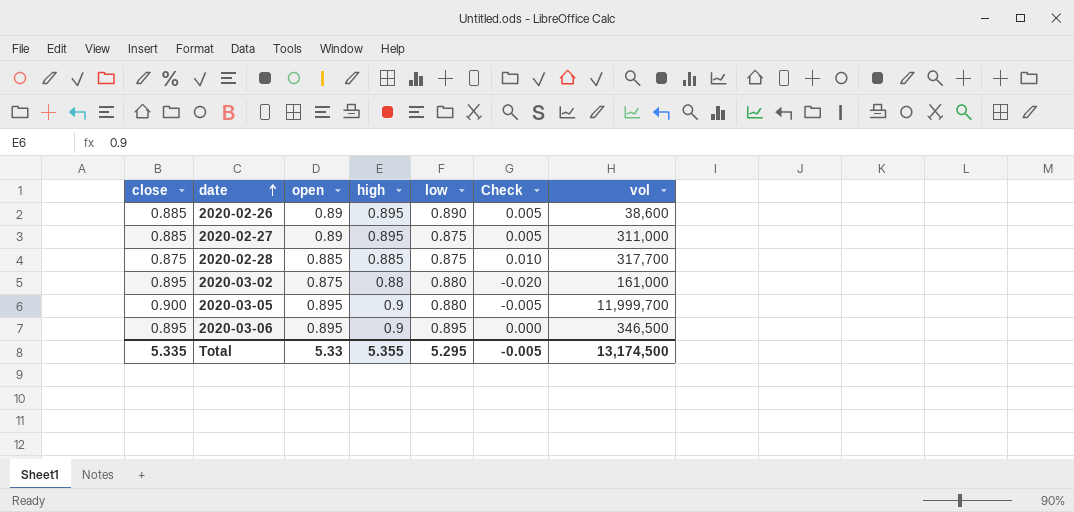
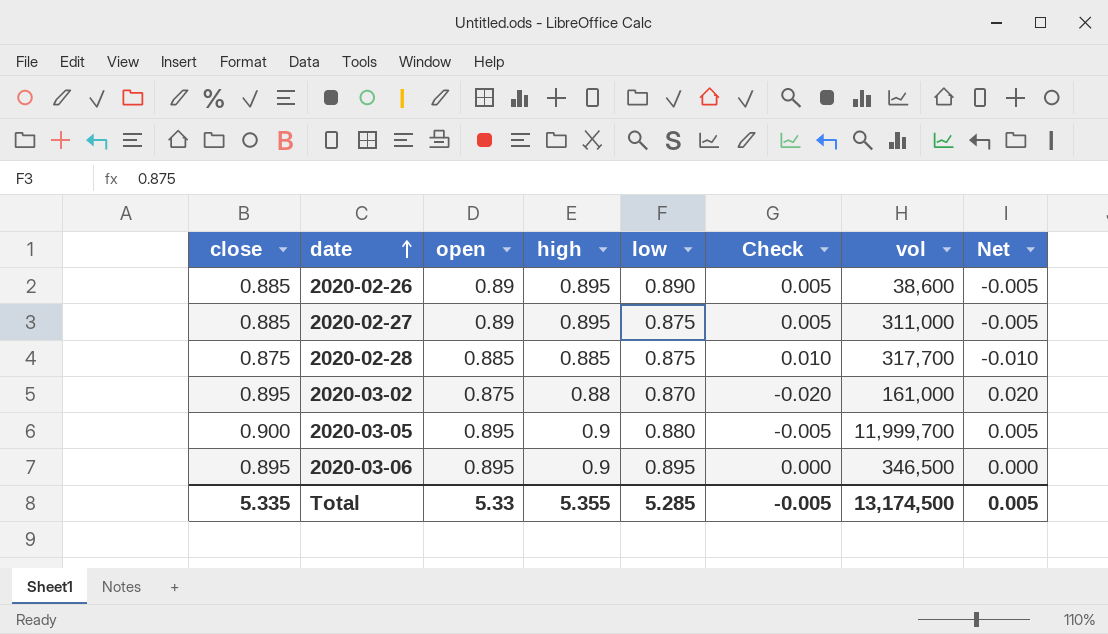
column Net | formula: none -> [close] - [open]
2020-03-02 | low: 0.880 -> 0.870
Total | low: 5.295 -> 5.285

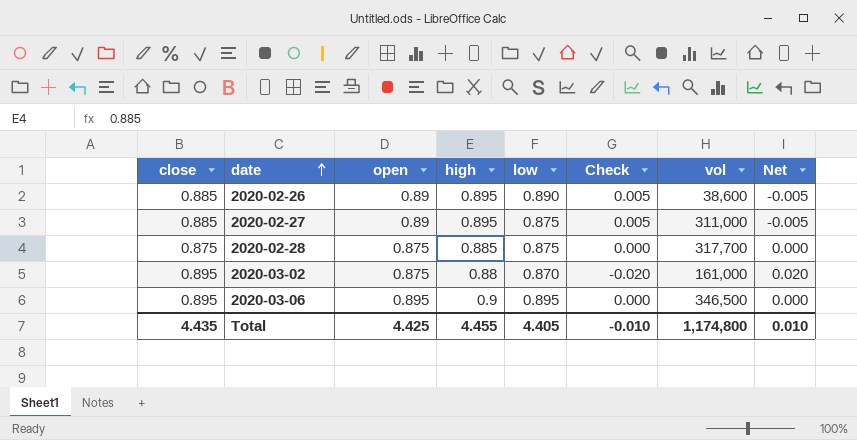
row 2020-03-05: 0.900 | 0.895 | 0.9 | 0.880 | -0.005 | 11,999,700 | 0.005 -> none
2020-02-28 | open: 0.885 -> 0.875
2020-02-28 | Check: 0.010 -> 0.000
2020-02-28 | Net: -0.010 -> 0.000
Total | close: 5.335 -> 4.435
Total | open: 5.33 -> 4.425
Total | high: 5.355 -> 4.455
Total | low: 5.285 -> 4.405
Total | Check: -0.005 -> -0.010
Total | vol: 13,174,500 -> 1,174,800
Total | Net: 0.005 -> 0.010

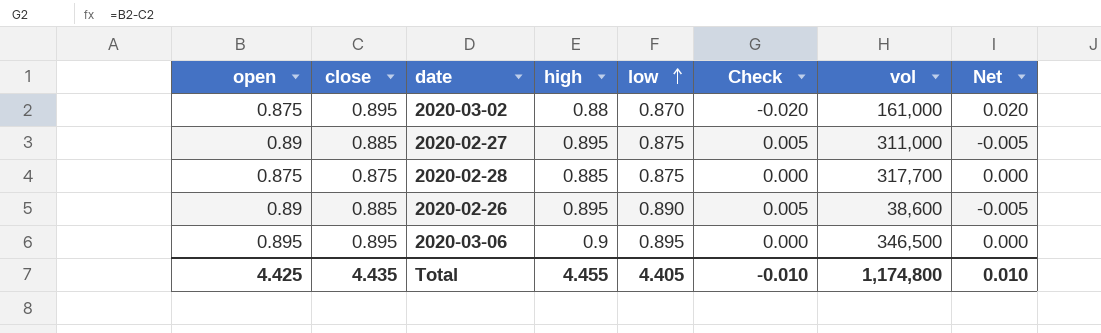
row order: date ascending -> low ascending
column open | position: 3 -> 1

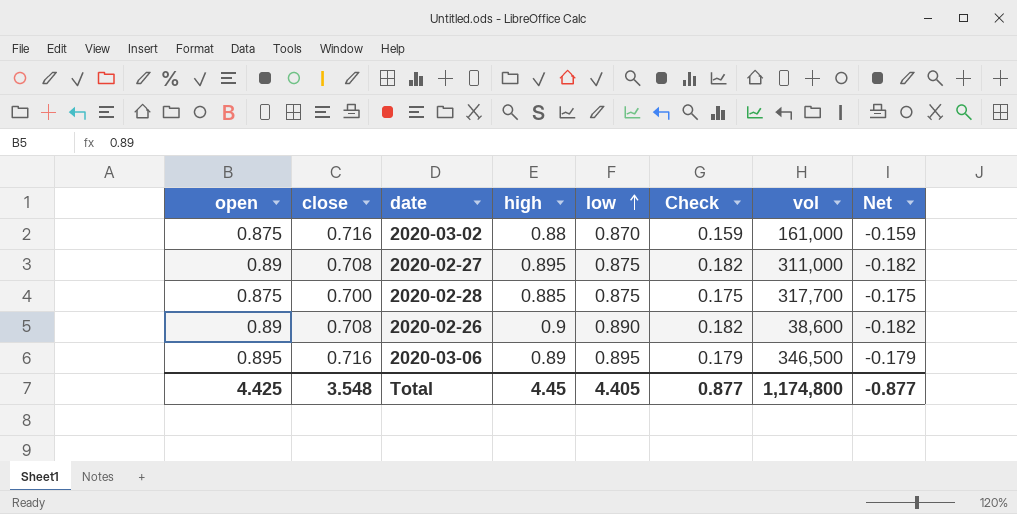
2020-03-02 | close: 0.895 -> 0.716
2020-03-02 | Check: -0.020 -> 0.159
2020-03-02 | Net: 0.020 -> -0.159
2020-02-27 | close: 0.885 -> 0.708
2020-02-27 | Check: 0.005 -> 0.182
2020-02-27 | Net: -0.005 -> -0.182
2020-02-28 | close: 0.875 -> 0.700
2020-02-28 | Check: 0.000 -> 0.175
2020-02-28 | Net: 0.000 -> -0.175
2020-02-26 | close: 0.885 -> 0.708
2020-02-26 | high: 0.895 -> 0.9
2020-02-26 | Check: 0.005 -> 0.182
2020-02-26 | Net: -0.005 -> -0.182
2020-03-06 | close: 0.895 -> 0.716
2020-03-06 | high: 0.9 -> 0.89
2020-03-06 | Check: 0.000 -> 0.179
2020-03-06 | Net: 0.000 -> -0.179
Total | close: 4.435 -> 3.548
Total | high: 4.455 -> 4.45
Total | Check: -0.010 -> 0.877
Total | Net: 0.010 -> -0.877

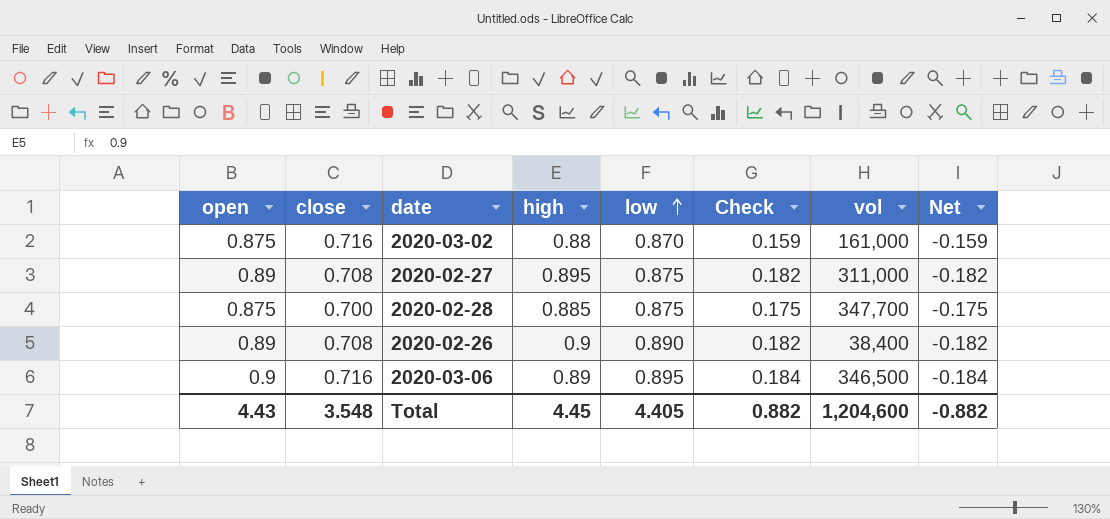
2020-02-28 | vol: 317,700 -> 347,700
2020-02-26 | vol: 38,600 -> 38,400
2020-03-06 | open: 0.895 -> 0.9
2020-03-06 | Check: 0.179 -> 0.184
2020-03-06 | Net: -0.179 -> -0.184
Total | open: 4.425 -> 4.43
Total | Check: 0.877 -> 0.882
Total | vol: 1,174,800 -> 1,204,600
Total | Net: -0.877 -> -0.882

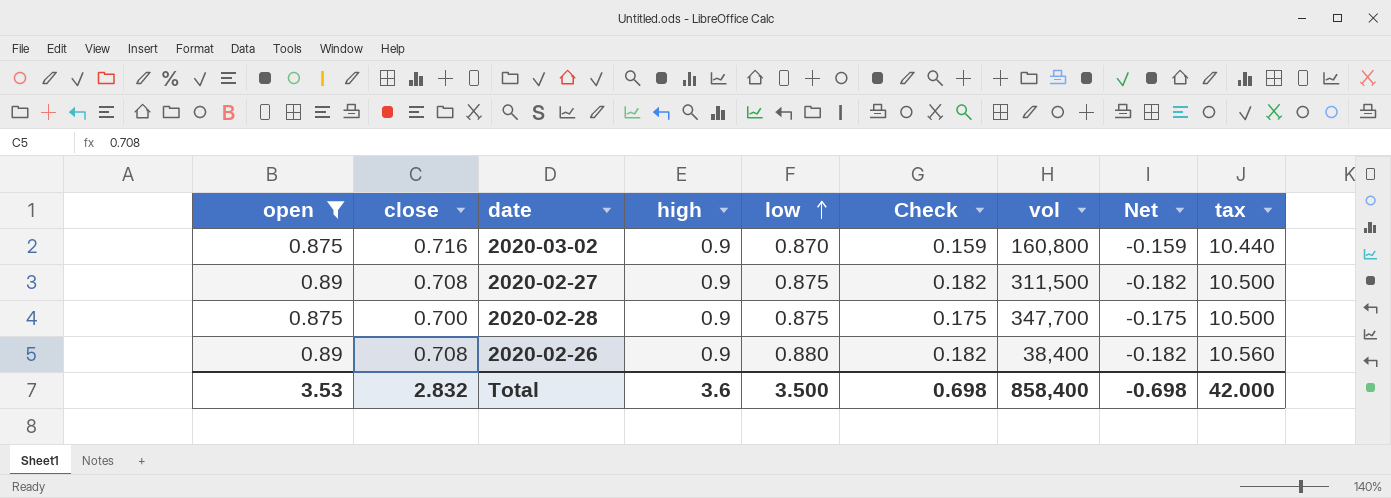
filter: none -> open != 0.9
column tax | formula: none -> [low] * 12
2020-03-02 | high: 0.88 -> 0.9
2020-03-02 | vol: 161,000 -> 160,800
2020-02-27 | high: 0.895 -> 0.9
2020-02-27 | vol: 311,000 -> 311,500
2020-02-28 | high: 0.885 -> 0.9
2020-02-26 | low: 0.890 -> 0.880
Total | open: 4.43 -> 3.53
Total | close: 3.548 -> 2.832
Total | high: 4.45 -> 3.6
Total | low: 4.405 -> 3.500
Total | Check: 0.882 -> 0.698
Total | vol: 1,204,600 -> 858,400
Total | Net: -0.882 -> -0.698

